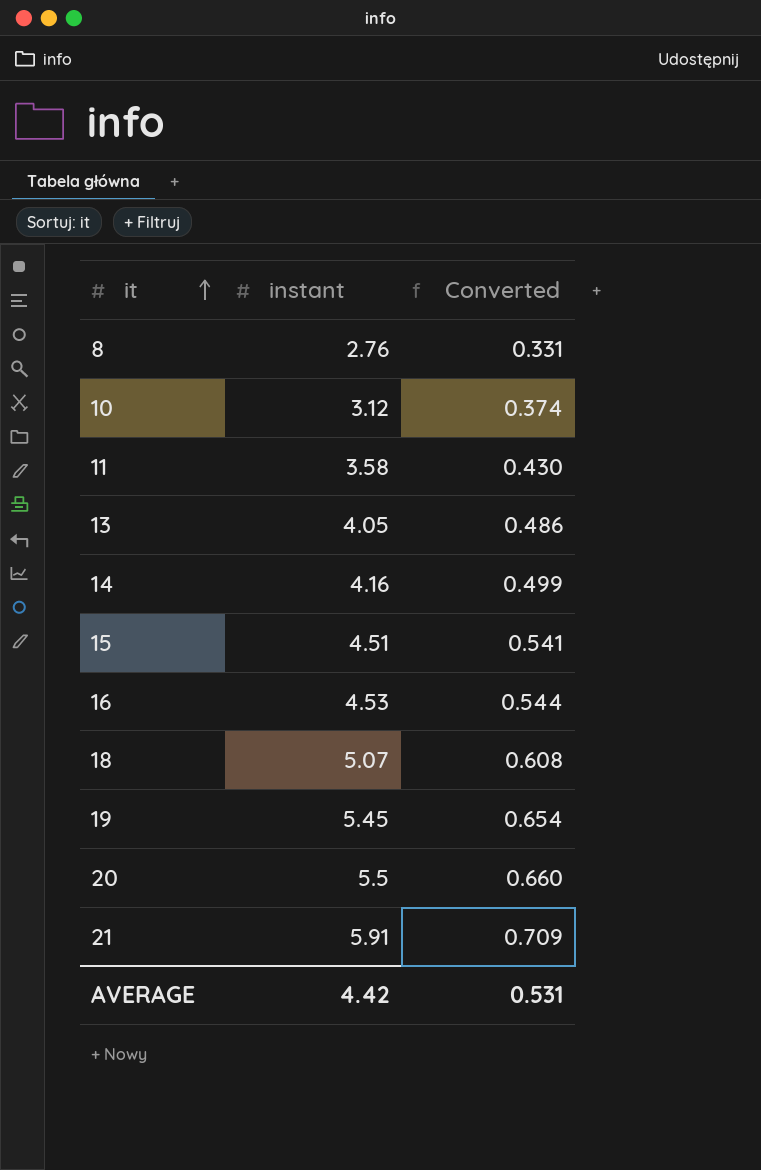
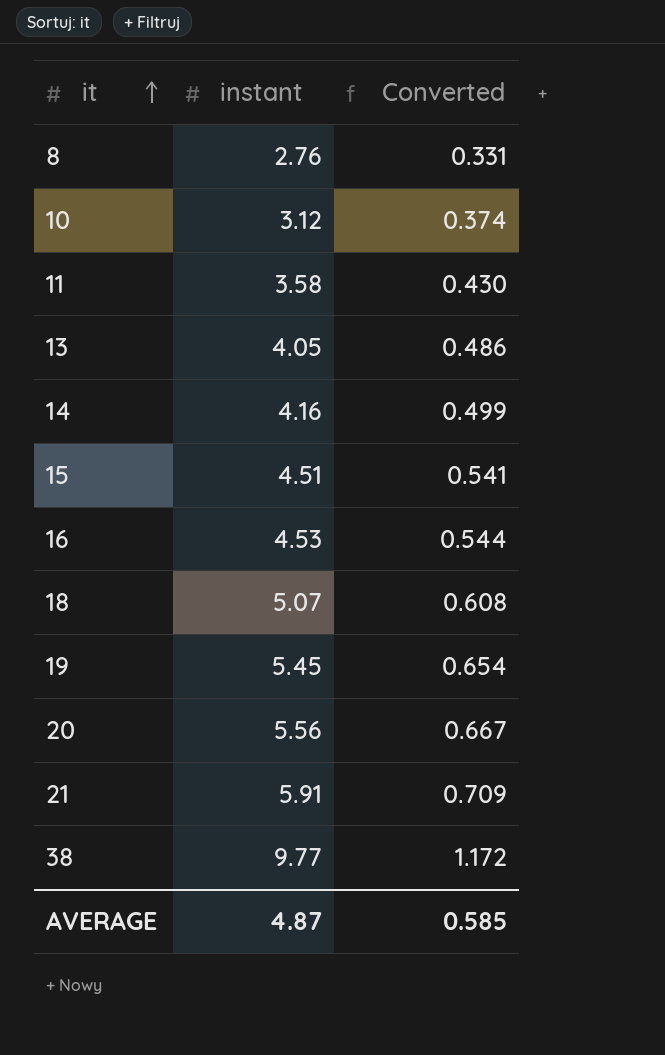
20 | instant: 5.5 -> 5.56
20 | Converted: 0.660 -> 0.667
row 38: none -> 9.77 | 1.172
AVERAGE | instant: 4.42 -> 4.87
AVERAGE | Converted: 0.531 -> 0.585

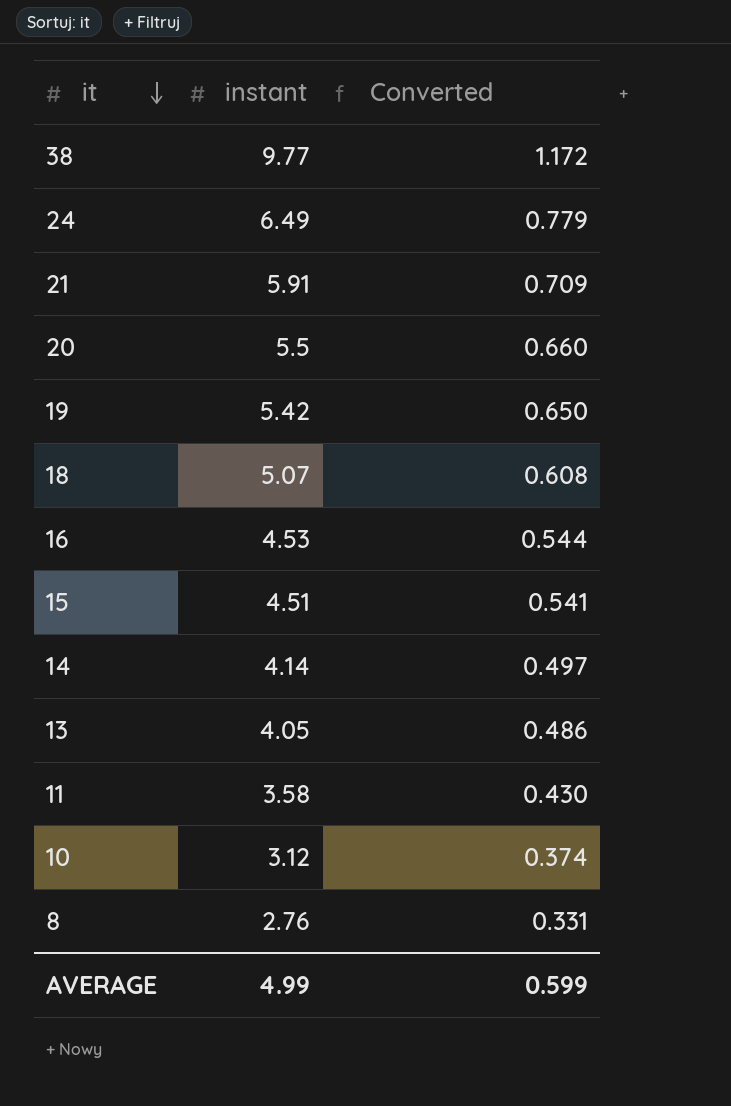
row order: it ascending -> it descending
row 24: none -> 6.49 | 0.779
20 | instant: 5.56 -> 5.5
20 | Converted: 0.667 -> 0.660
19 | instant: 5.45 -> 5.42
19 | Converted: 0.654 -> 0.650
14 | instant: 4.16 -> 4.14
14 | Converted: 0.499 -> 0.497
AVERAGE | instant: 4.87 -> 4.99
AVERAGE | Converted: 0.585 -> 0.599

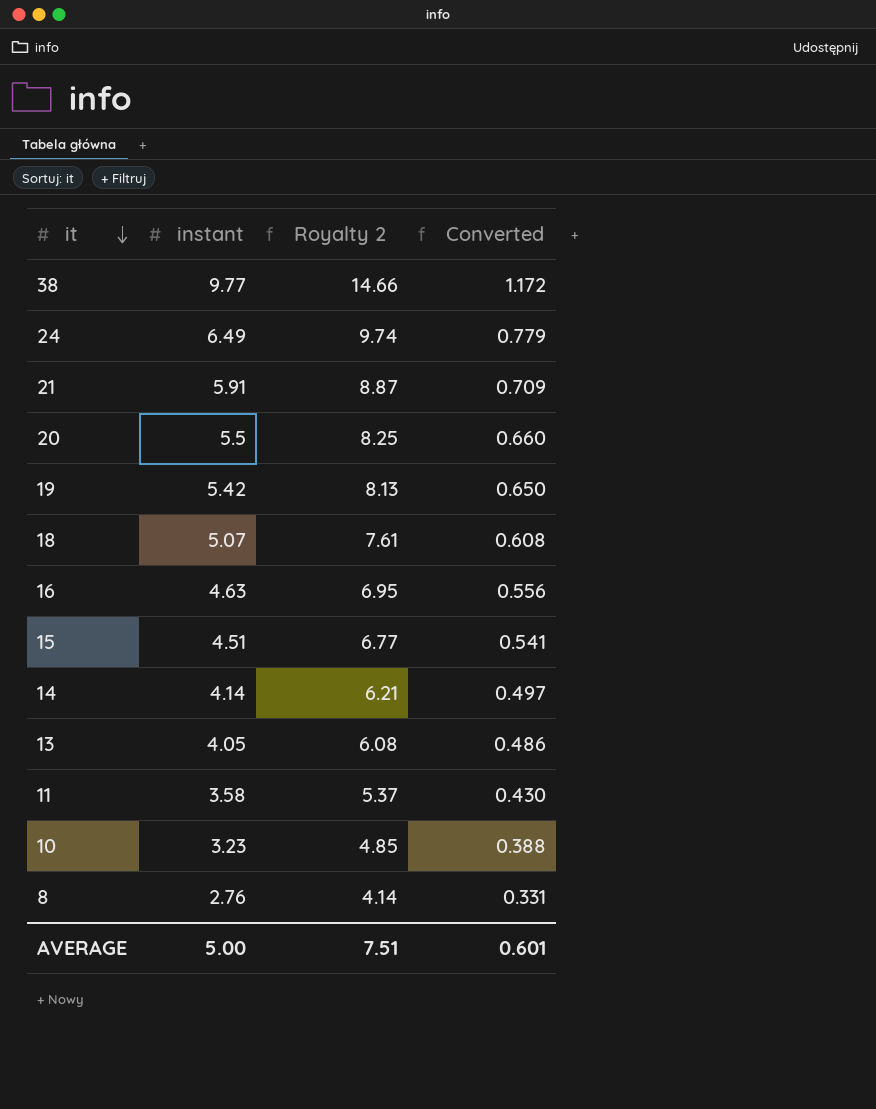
column Royalty 2 | formula: none -> [instant] * 1.5
16 | instant: 4.53 -> 4.63
16 | Converted: 0.544 -> 0.556
10 | instant: 3.12 -> 3.23
10 | Converted: 0.374 -> 0.388
AVERAGE | instant: 4.99 -> 5.00
AVERAGE | Converted: 0.599 -> 0.601

